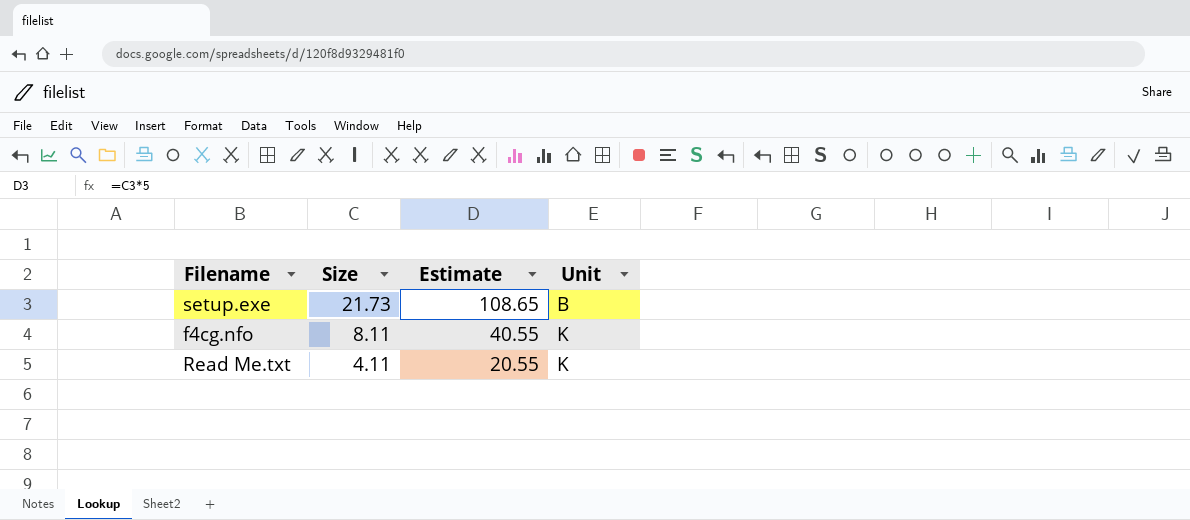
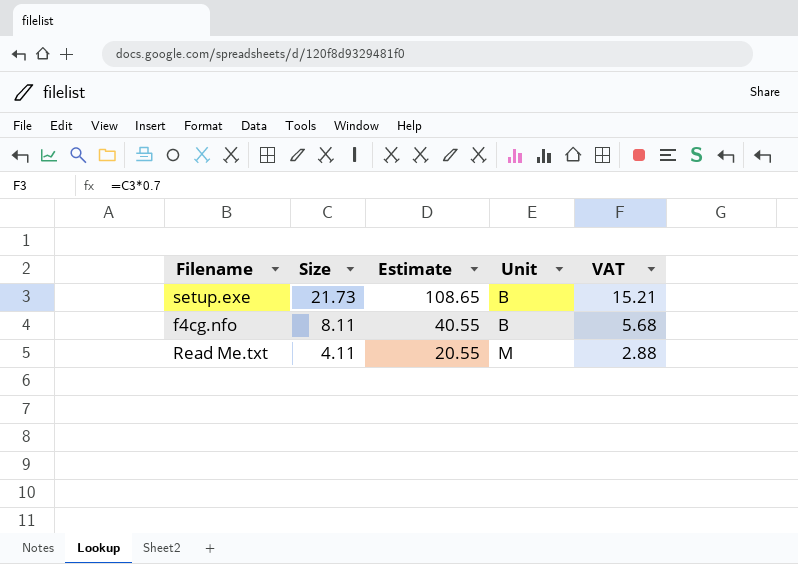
column VAT | formula: none -> [Size] * 0.7
f4cg.nfo | Unit: K -> B
Read Me.txt | Unit: K -> M

